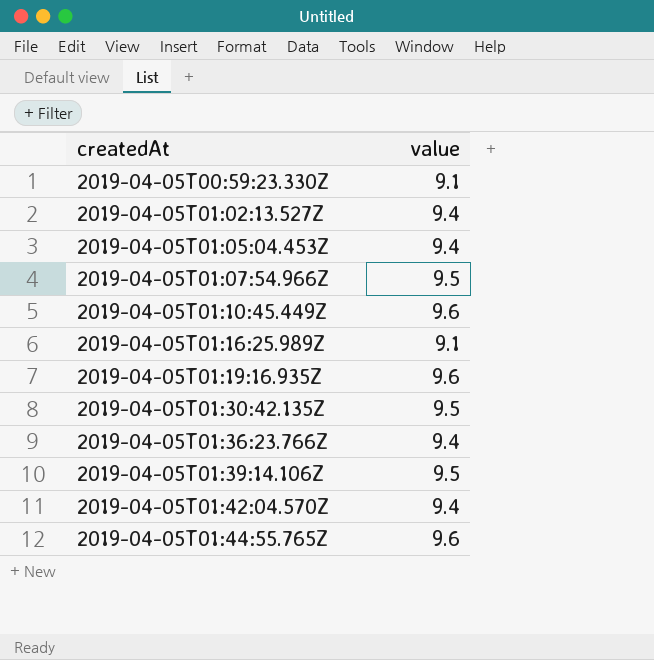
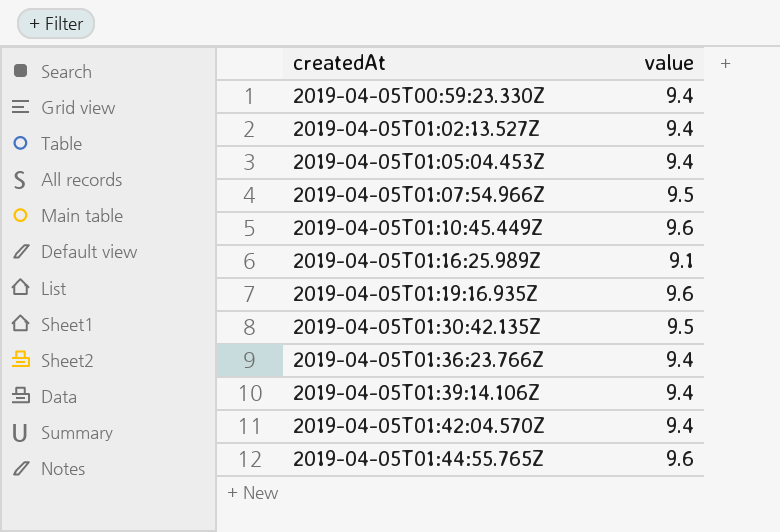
2019-04-05T00:59:23.330Z | value: 9.1 -> 9.4
2019-04-05T01:39:14.106Z | value: 9.5 -> 9.4

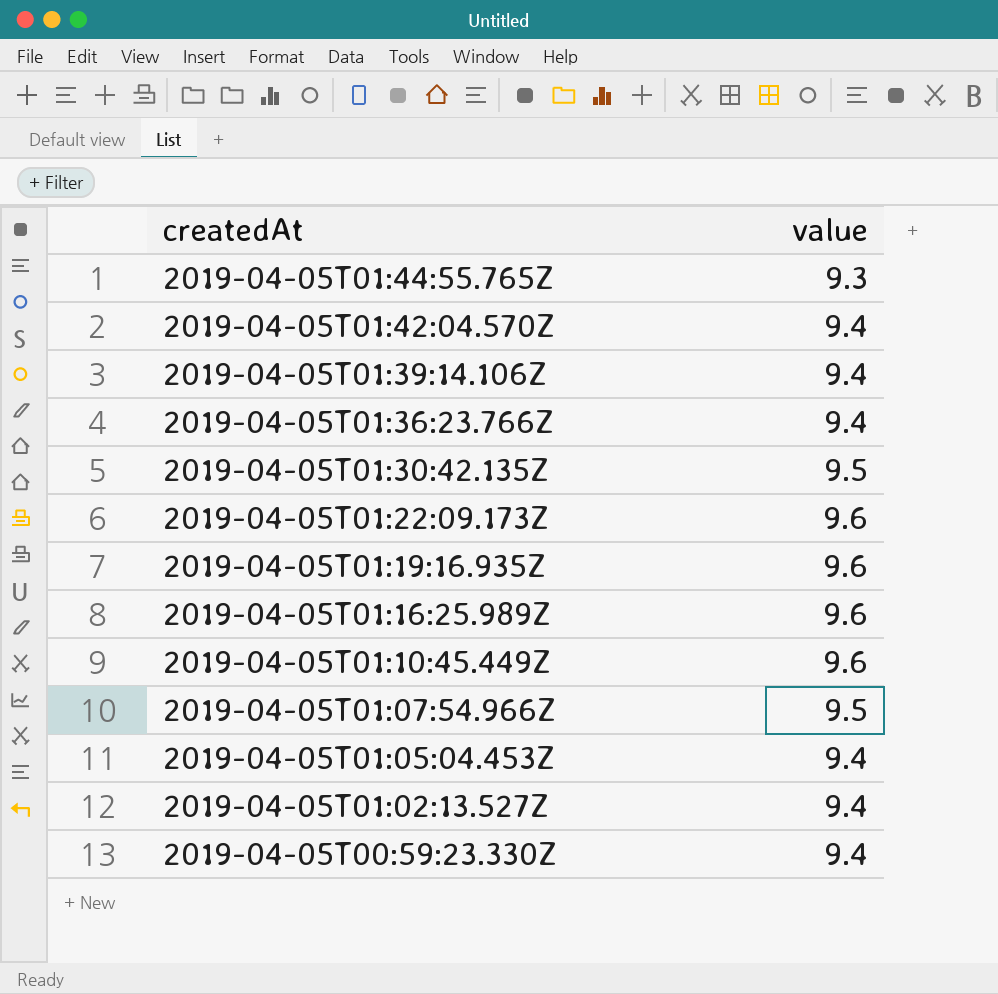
row order: createdAt ascending -> createdAt descending
2019-04-05T01:44:55.765Z | value: 9.6 -> 9.3
row 2019-04-05T01:22:09.173Z: none -> 9.6
2019-04-05T01:16:25.989Z | value: 9.1 -> 9.6

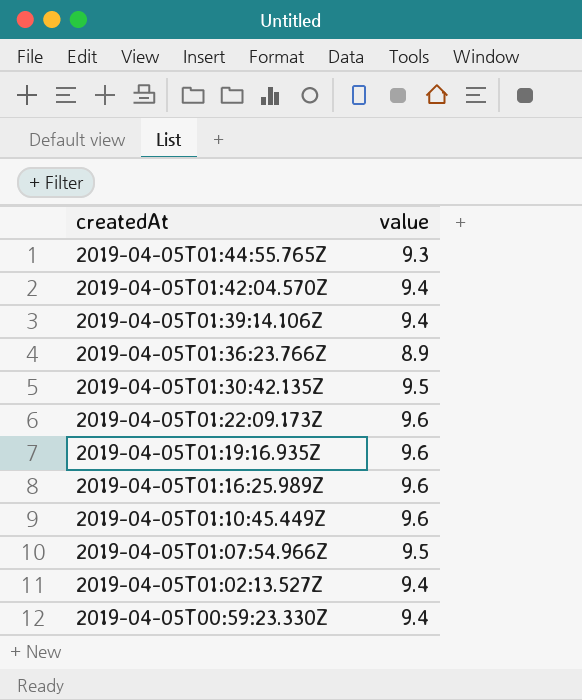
row 2019-04-05T01:05:04.453Z: 9.4 -> none
2019-04-05T01:36:23.766Z | value: 9.4 -> 8.9

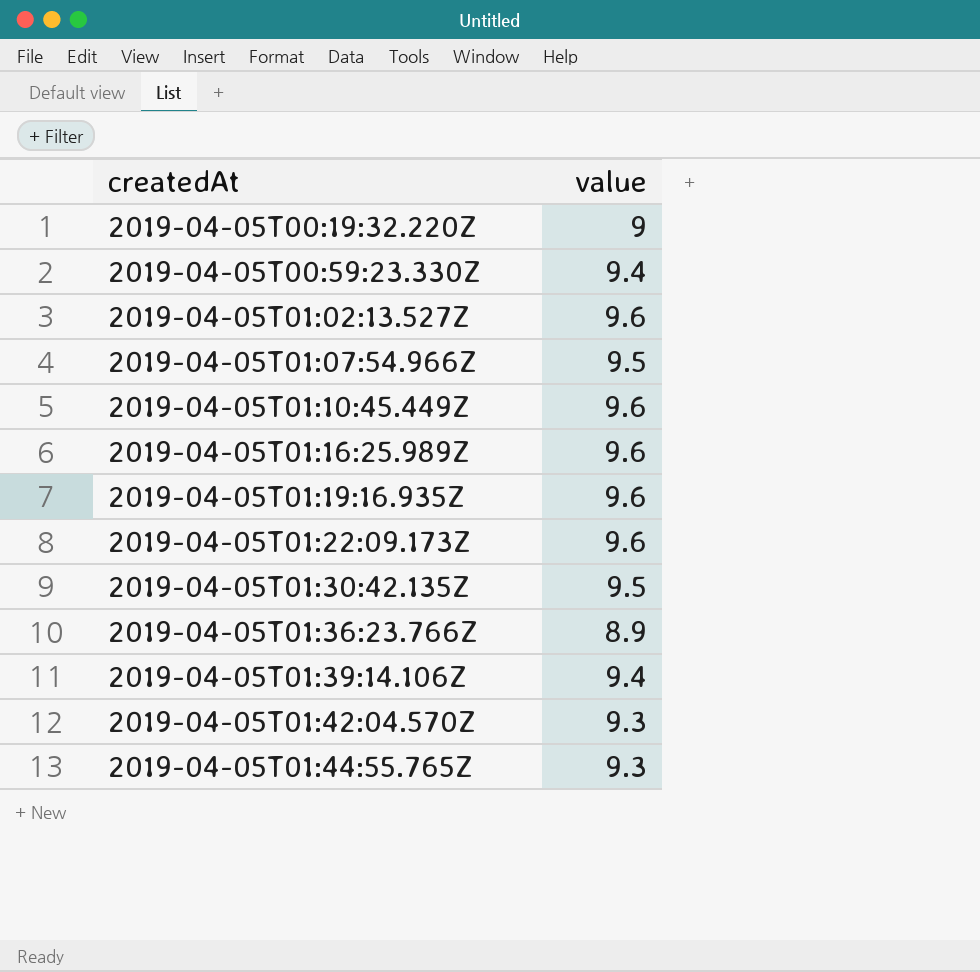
row order: createdAt descending -> createdAt ascending
row 2019-04-05T00:19:32.220Z: none -> 9
2019-04-05T01:02:13.527Z | value: 9.4 -> 9.6
2019-04-05T01:42:04.570Z | value: 9.4 -> 9.3

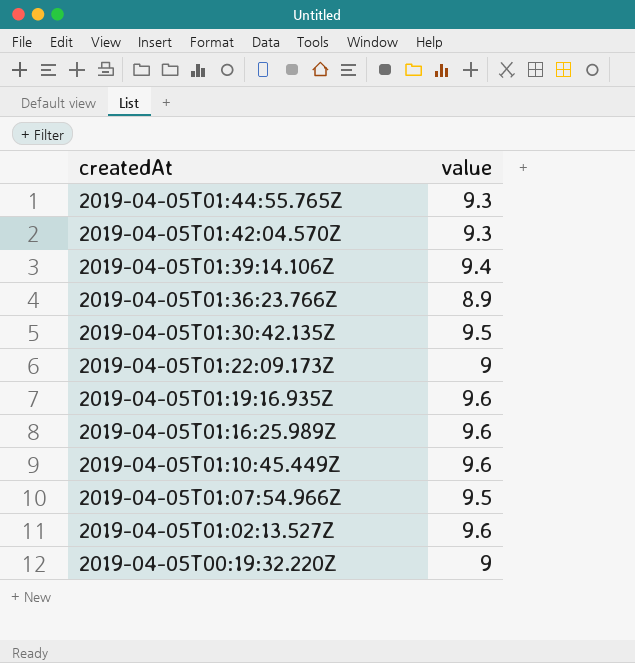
row order: createdAt ascending -> createdAt descending
row 2019-04-05T00:59:23.330Z: 9.4 -> none
2019-04-05T01:22:09.173Z | value: 9.6 -> 9

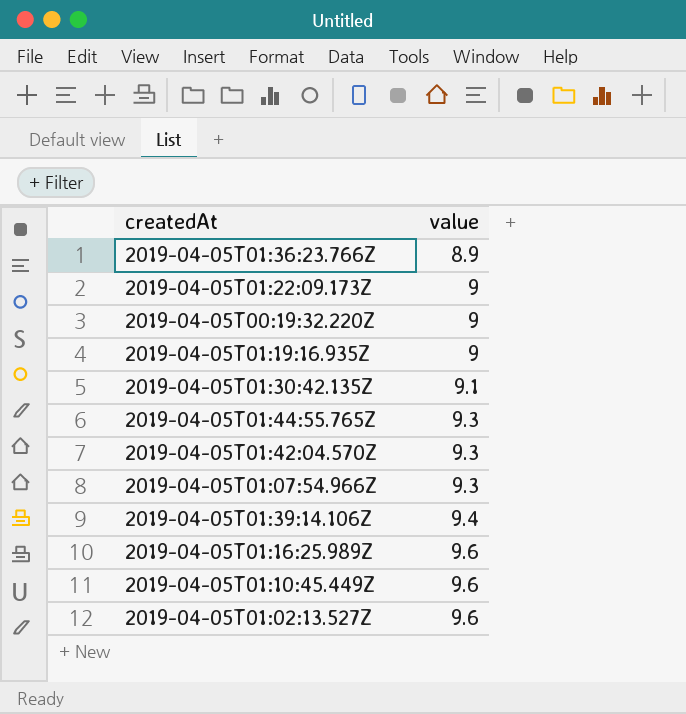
row order: createdAt descending -> value ascending
2019-04-05T01:19:16.935Z | value: 9.6 -> 9
2019-04-05T01:30:42.135Z | value: 9.5 -> 9.1
2019-04-05T01:07:54.966Z | value: 9.5 -> 9.3

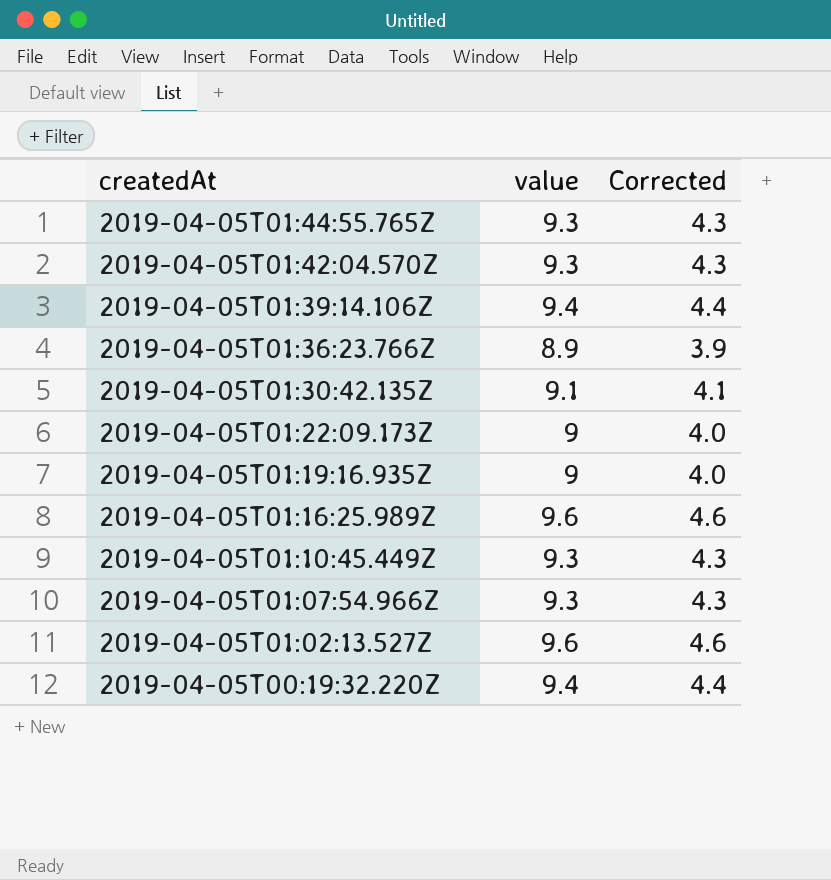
row order: value ascending -> createdAt descending
column Corrected | formula: none -> [value] - 5
2019-04-05T01:10:45.449Z | value: 9.6 -> 9.3
2019-04-05T00:19:32.220Z | value: 9 -> 9.4

